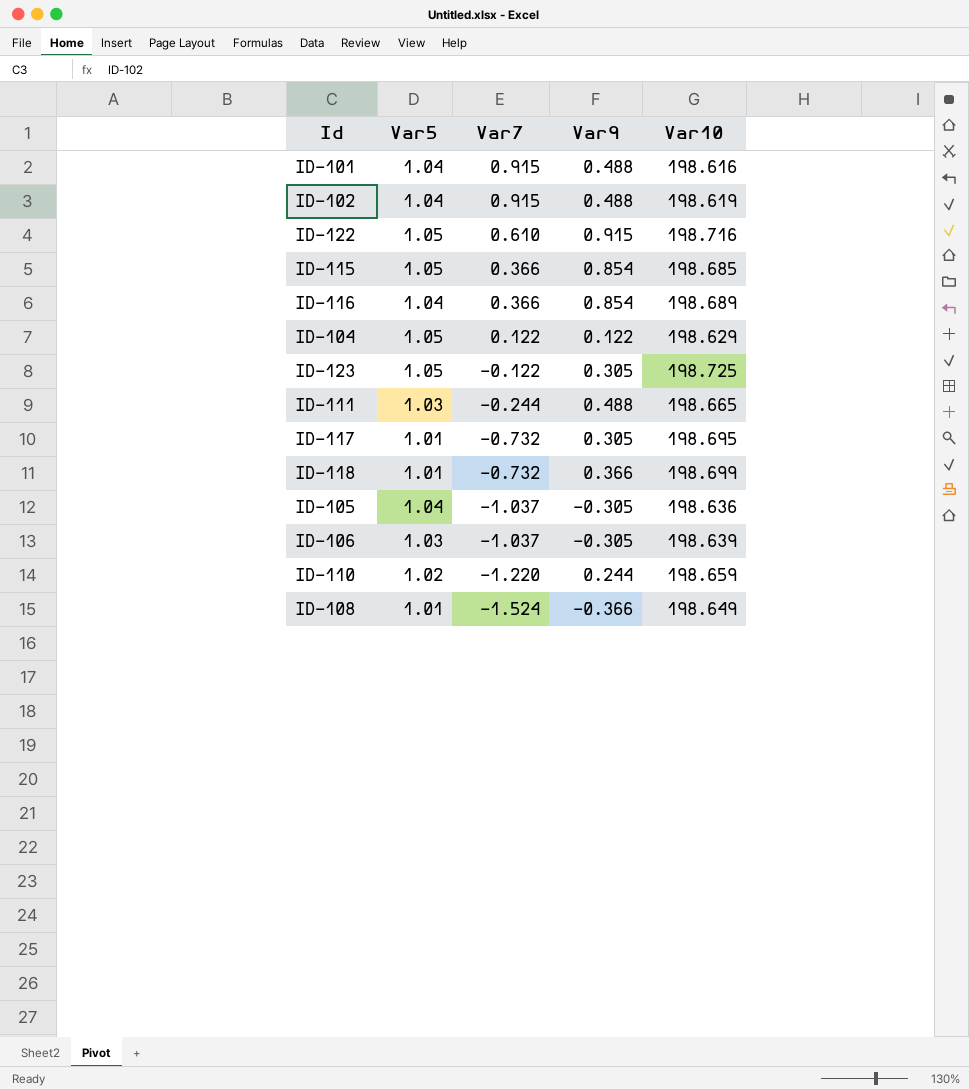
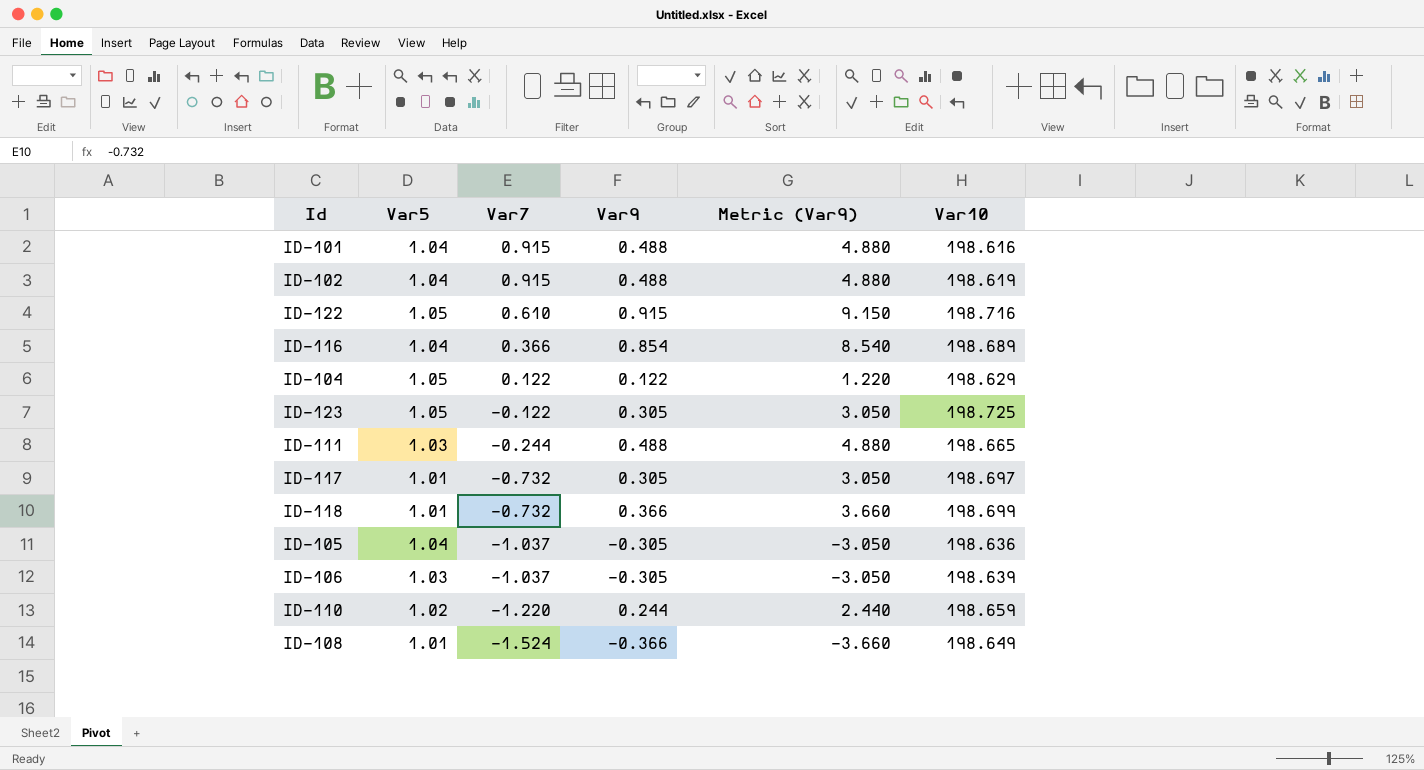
column Metric (Var9) | formula: none -> [Var9] * 10
row ID-115: 1.05 | 0.366 | 0.854 | 198.685 -> none
ID-117 | Var10: 198.695 -> 198.697

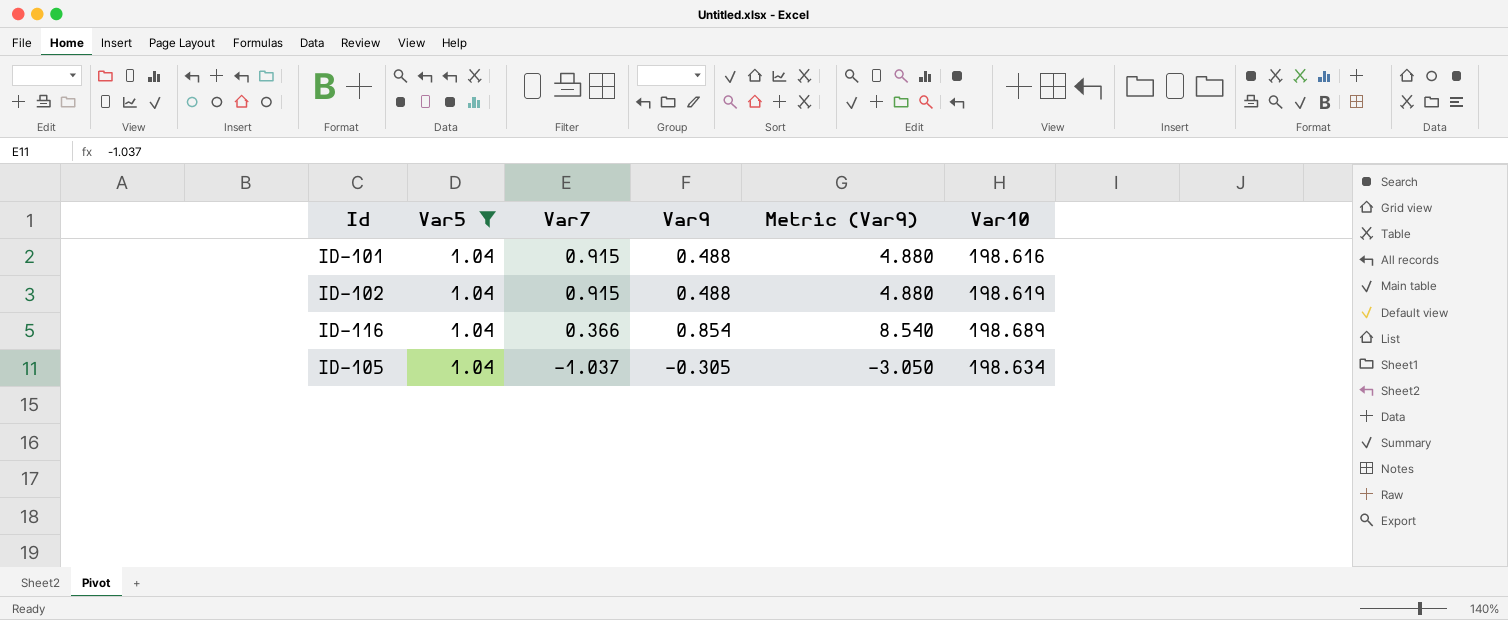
filter: none -> Var5 = 1.04
ID-105 | Var10: 198.636 -> 198.634

